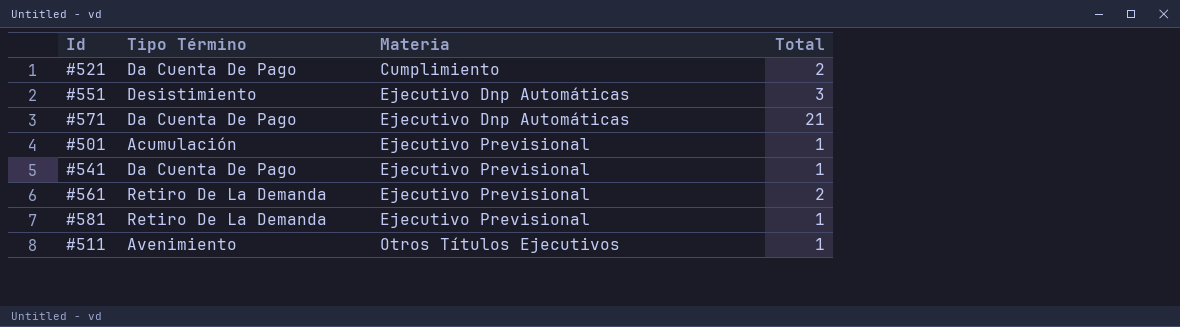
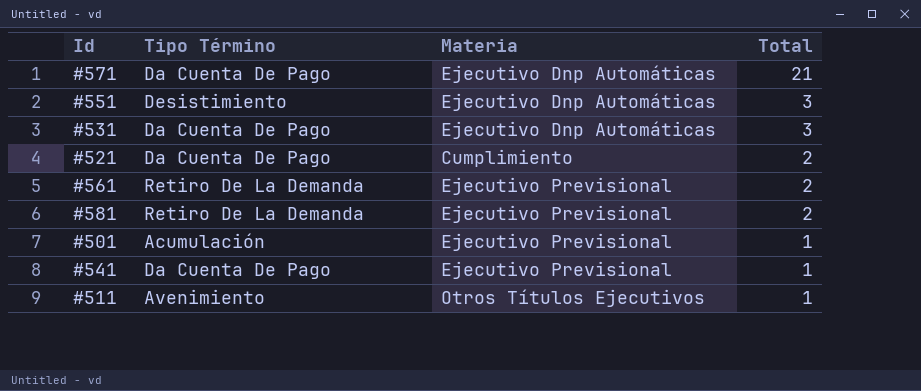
row order: Materia ascending -> Total descending
row #531: none -> Da Cuenta De Pago | Ejecutivo Dnp Automáticas | 3
#581 | Total: 1 -> 2

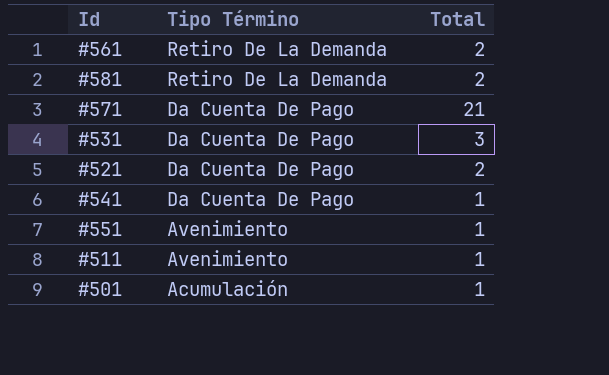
row order: Total descending -> Tipo Término descending
column Materia | position: 3 -> none
#551 | Tipo Término: Desistimiento -> Avenimiento
#551 | Total: 3 -> 1

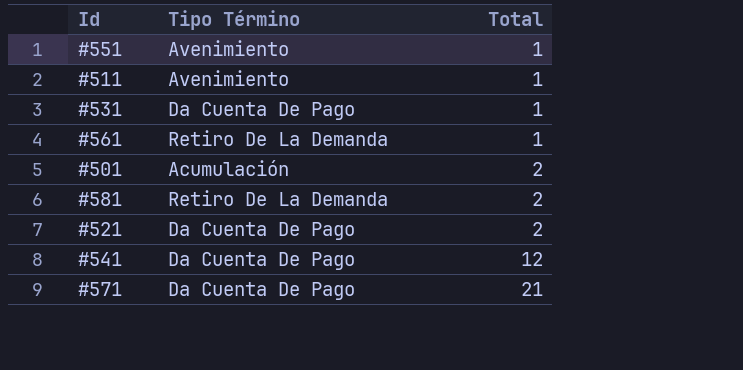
row order: Tipo Término descending -> Total ascending
#531 | Total: 3 -> 1
#561 | Total: 2 -> 1
#501 | Total: 1 -> 2
#541 | Total: 1 -> 12

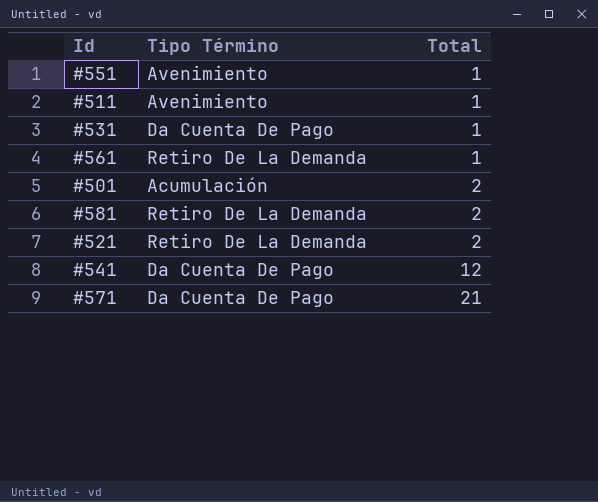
#521 | Tipo Término: Da Cuenta De Pago -> Retiro De La Demanda

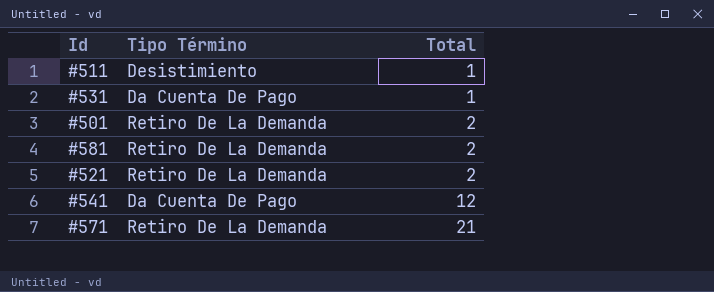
row #551: Avenimiento | 1 -> none
row #561: Retiro De La Demanda | 1 -> none
#511 | Tipo Término: Avenimiento -> Desistimiento
#501 | Tipo Término: Acumulación -> Retiro De La Demanda
#571 | Tipo Término: Da Cuenta De Pago -> Retiro De La Demanda

